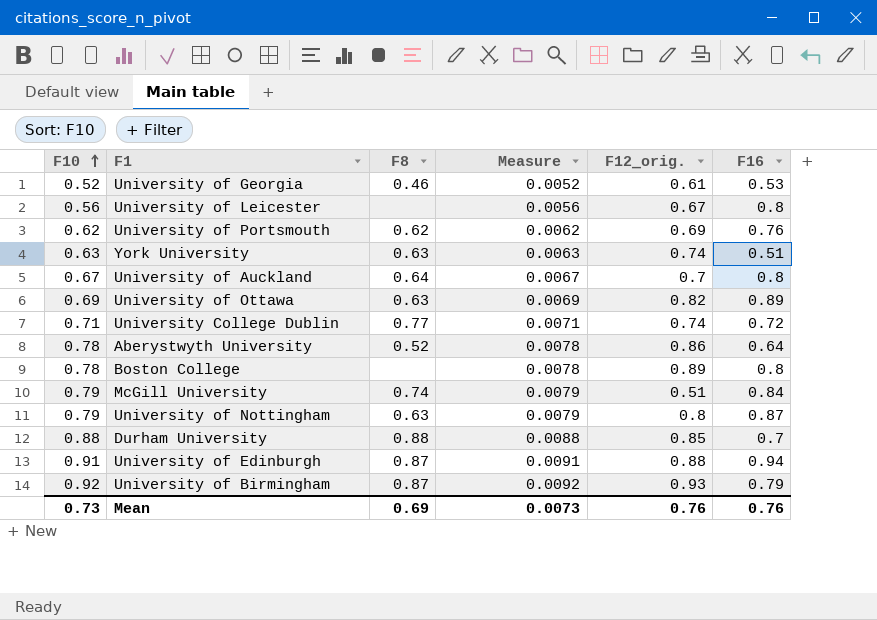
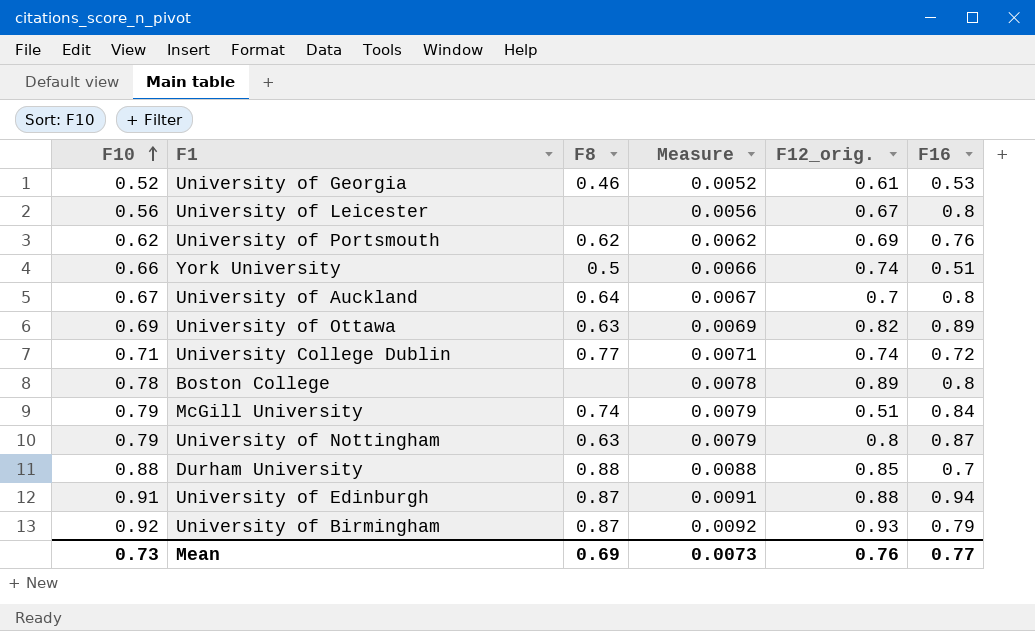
row Aberystwyth University: 0.78 | 0.52 | 0.0078 | 0.86 | 0.64 -> none
York University | F10: 0.63 -> 0.66
York University | F8: 0.63 -> 0.5
York University | Measure: 0.0063 -> 0.0066
Mean | F16: 0.76 -> 0.77

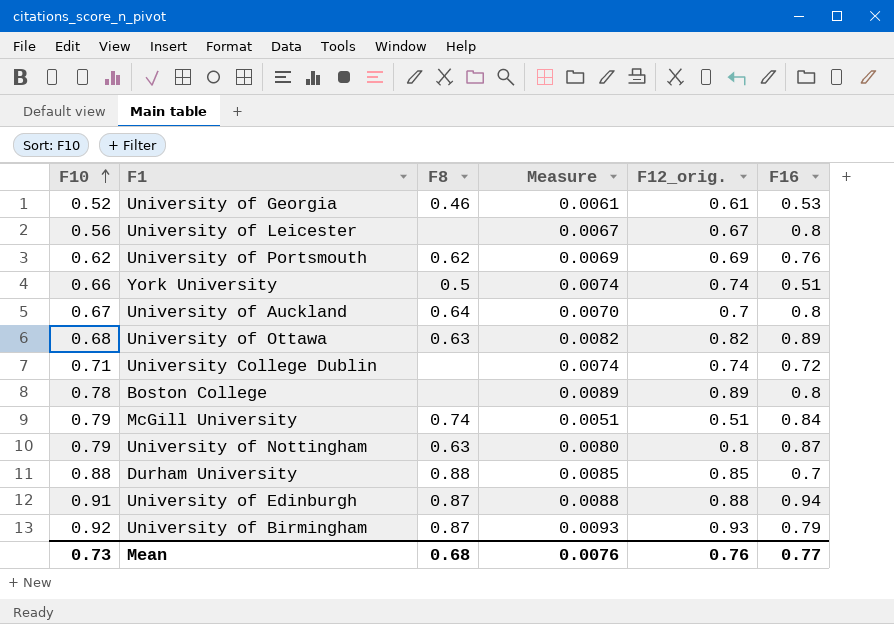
column Measure | formula: [F10] * 0.01 -> [F12_orig.] * 0.01
University of Ottawa | F10: 0.69 -> 0.68
University College Dublin | F8: 0.77 -> none
Mean | F8: 0.69 -> 0.68
Mean | Measure: 0.0073 -> 0.0076

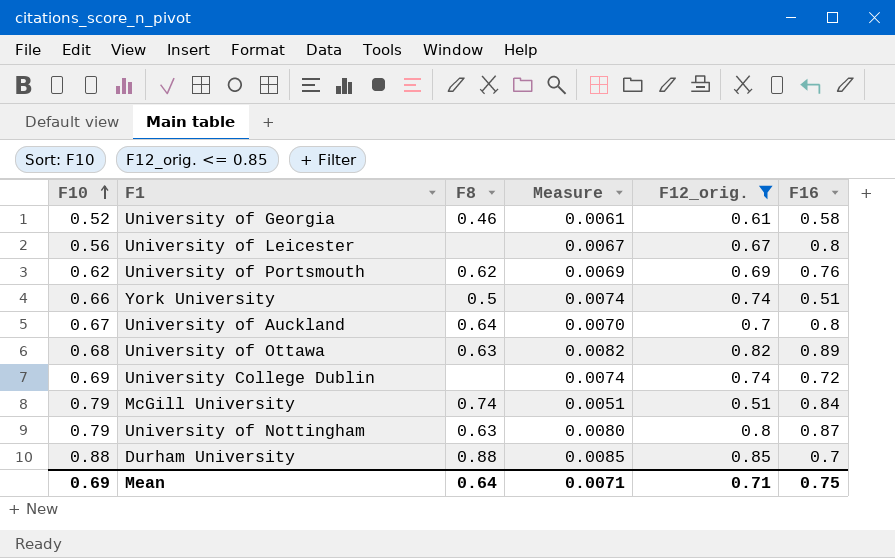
filter: none -> F12_orig. <= 0.85
University of Georgia | F16: 0.53 -> 0.58
University College Dublin | F10: 0.71 -> 0.69
Mean | F10: 0.73 -> 0.69
Mean | F8: 0.68 -> 0.64
Mean | Measure: 0.0076 -> 0.0071
Mean | F12_orig.: 0.76 -> 0.71
Mean | F16: 0.77 -> 0.75

